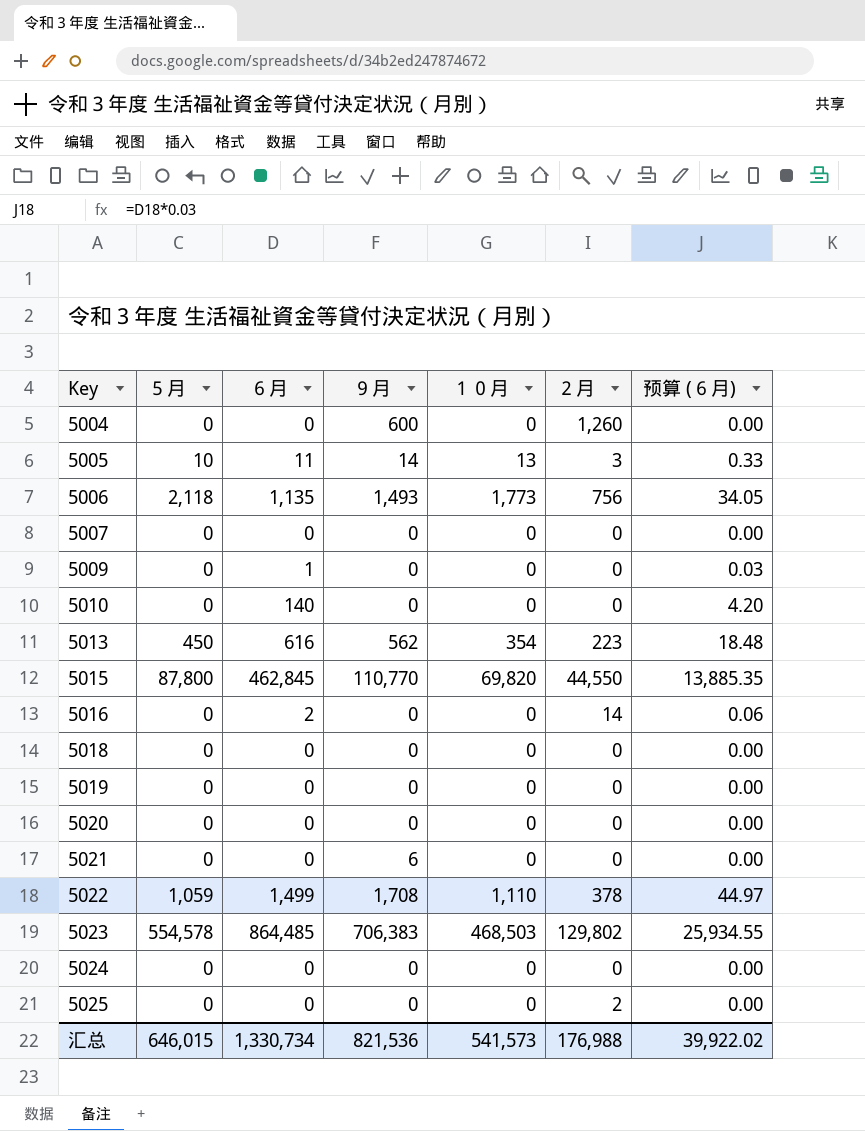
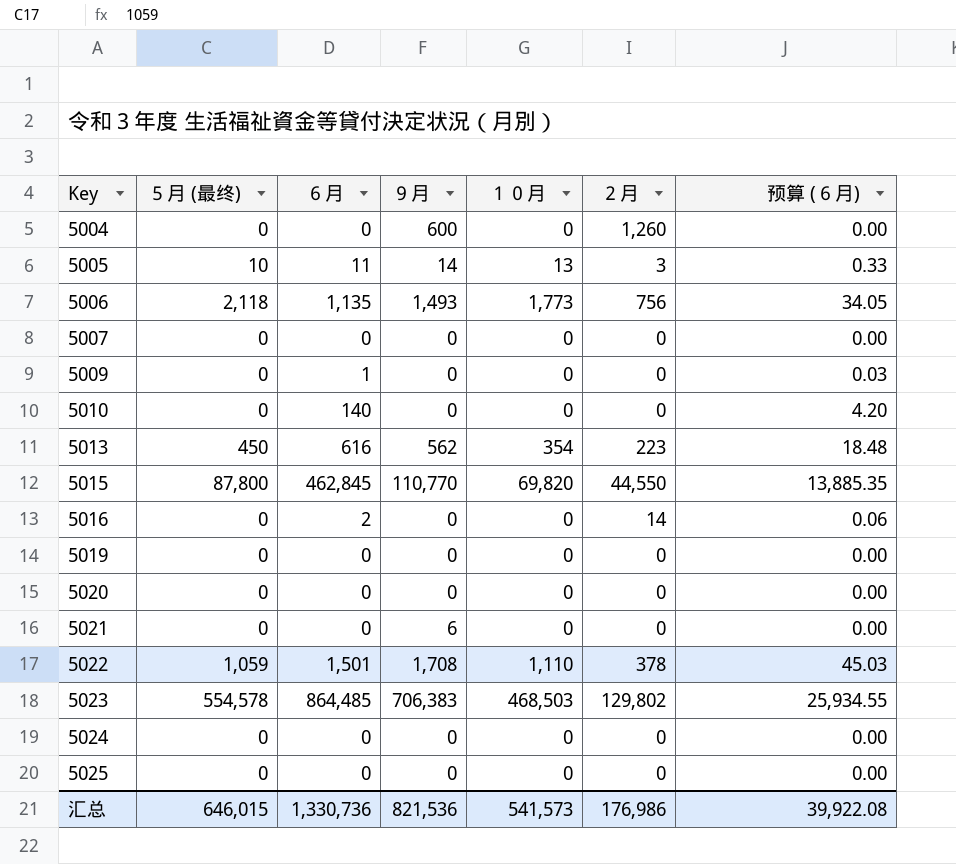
column name: ５月 -> ５月 (最终)
row 5018: 0 | 0 | 0 | 0 | 0 | 0.00 -> none
5022 | ６月: 1,499 -> 1,501
5022 | 预算 (６月): 44.97 -> 45.03
5025 | ２月: 2 -> 0
汇总 | ６月: 1,330,734 -> 1,330,736
汇总 | ２月: 176,988 -> 176,986
汇总 | 预算 (６月): 39,922.02 -> 39,922.08

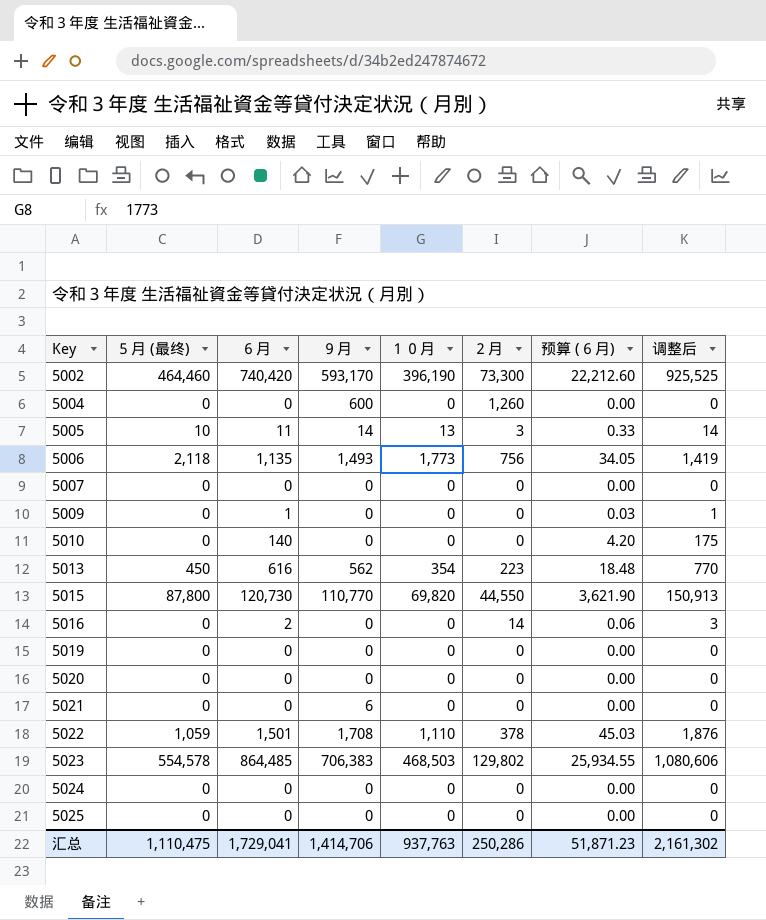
column 调整后 | formula: none -> [６月] * 1.25
row 5002: none -> 464,460 | 740,420 | 593,170 | 396,190 | 73,300 | 22,212.60 | 925,525
5015 | ６月: 462,845 -> 120,730
5015 | 预算 (６月): 13,885.35 -> 3,621.90
汇总 | ５月 (最终): 646,015 -> 1,110,475
汇总 | ６月: 1,330,736 -> 1,729,041
汇总 | ９月: 821,536 -> 1,414,706
汇总 | １０月: 541,573 -> 937,763
汇总 | ２月: 176,986 -> 250,286
汇总 | 预算 (６月): 39,922.08 -> 51,871.23

